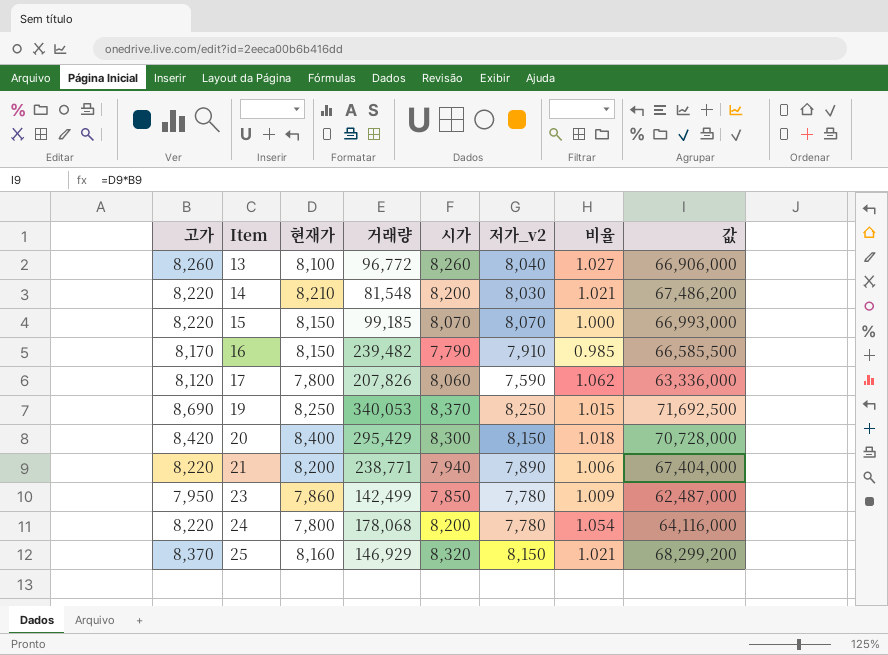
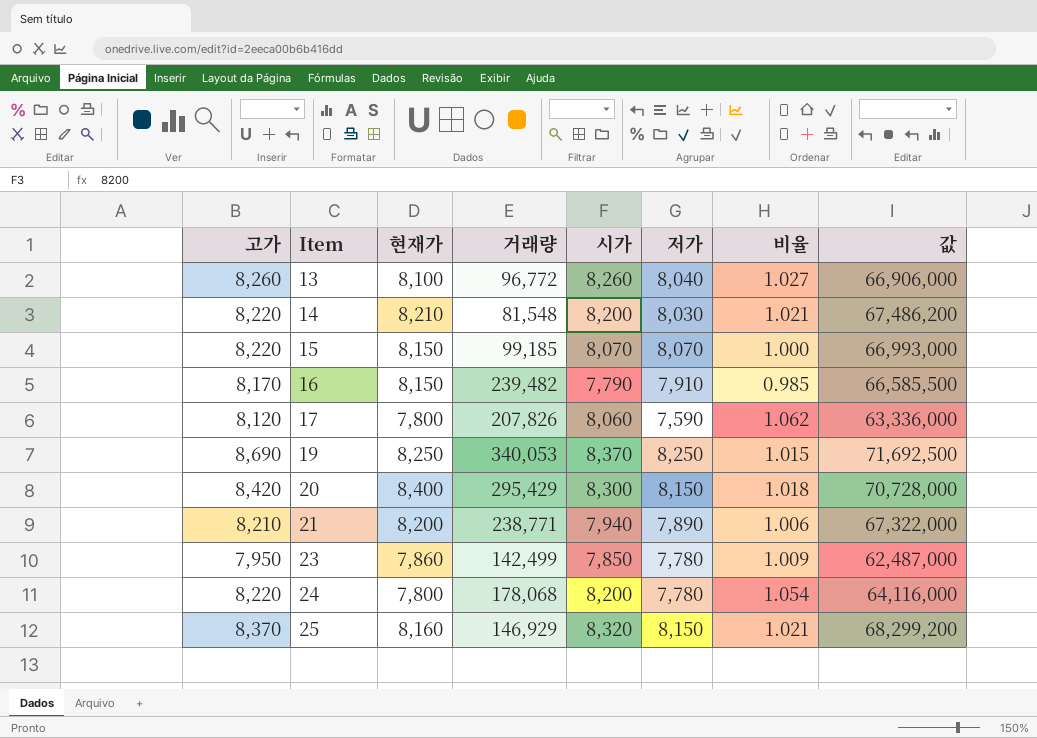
column name: 저가_v2 -> 저가
21 | 고가: 8,220 -> 8,210
21 | 값: 67,404,000 -> 67,322,000

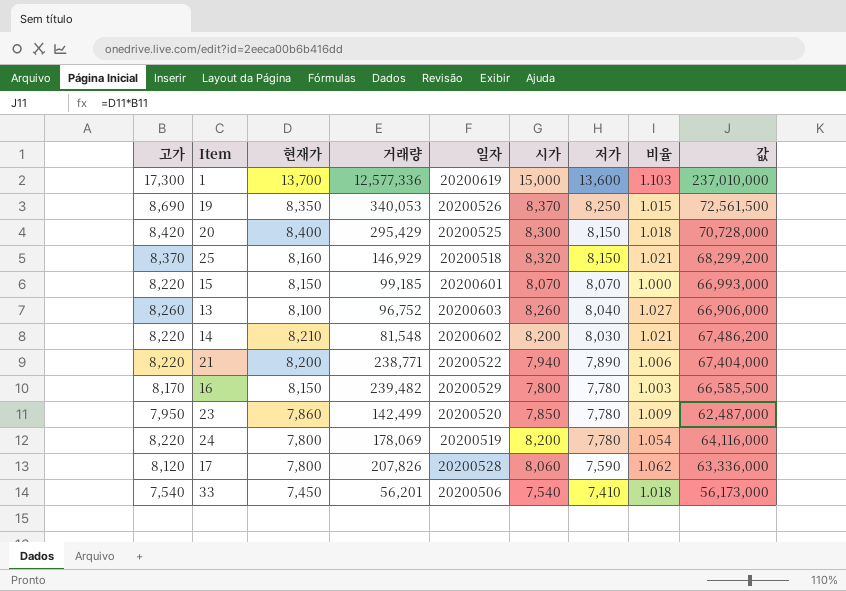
row order: Item ascending -> 저가 descending
column 일자 | position: none -> 5
row 1: none -> 17,300 | 13,700 | 12,577,336 | 20200619 | 15,000 | 13,600 | 1.103 | 237,010,000
19 | 현재가: 8,250 -> 8,350
19 | 값: 71,692,500 -> 72,561,500
13 | 거래량: 96,772 -> 96,752
21 | 고가: 8,210 -> 8,220
21 | 값: 67,322,000 -> 67,404,000
16 | 시가: 7,790 -> 7,800
16 | 저가: 7,910 -> 7,780
16 | 비율: 0.985 -> 1.003
24 | 거래량: 178,068 -> 178,069
row 33: none -> 7,540 | 7,450 | 56,201 | 20200506 | 7,540 | 7,410 | 1.018 | 56,173,000

